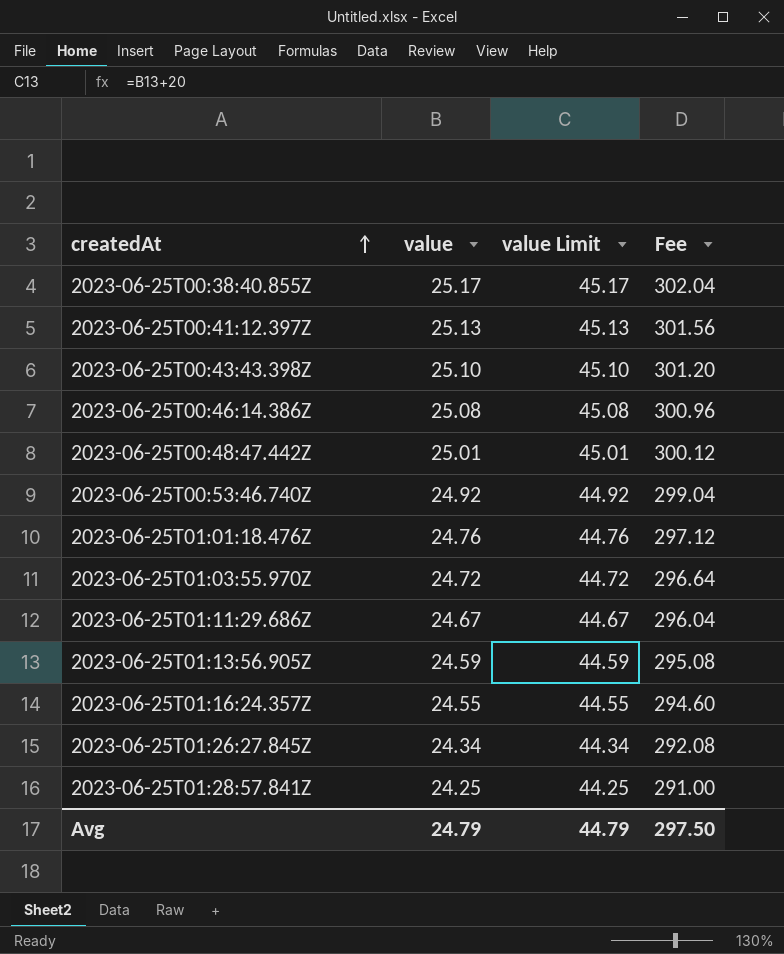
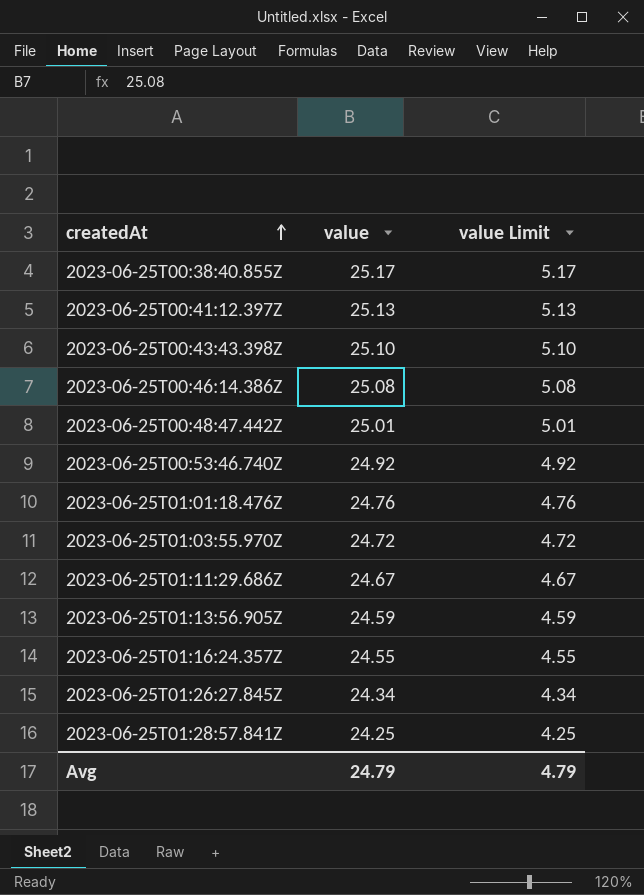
column Fee | formula: [value] * 12 -> none
column value Limit | formula: [value] + 20 -> [value] - 20
Avg | value Limit: 44.79 -> 4.79

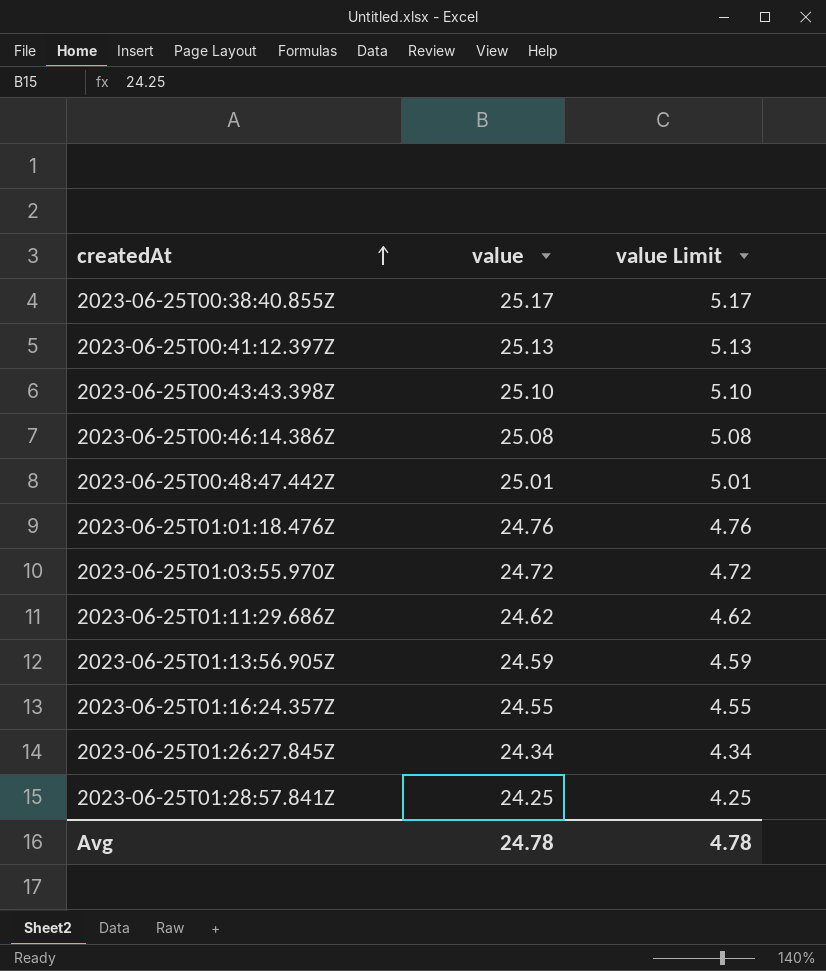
row 2023-06-25T00:53:46.740Z: 24.92 | 4.92 -> none
2023-06-25T01:11:29.686Z | value: 24.67 -> 24.62
2023-06-25T01:11:29.686Z | value Limit: 4.67 -> 4.62
Avg | value: 24.79 -> 24.78
Avg | value Limit: 4.79 -> 4.78

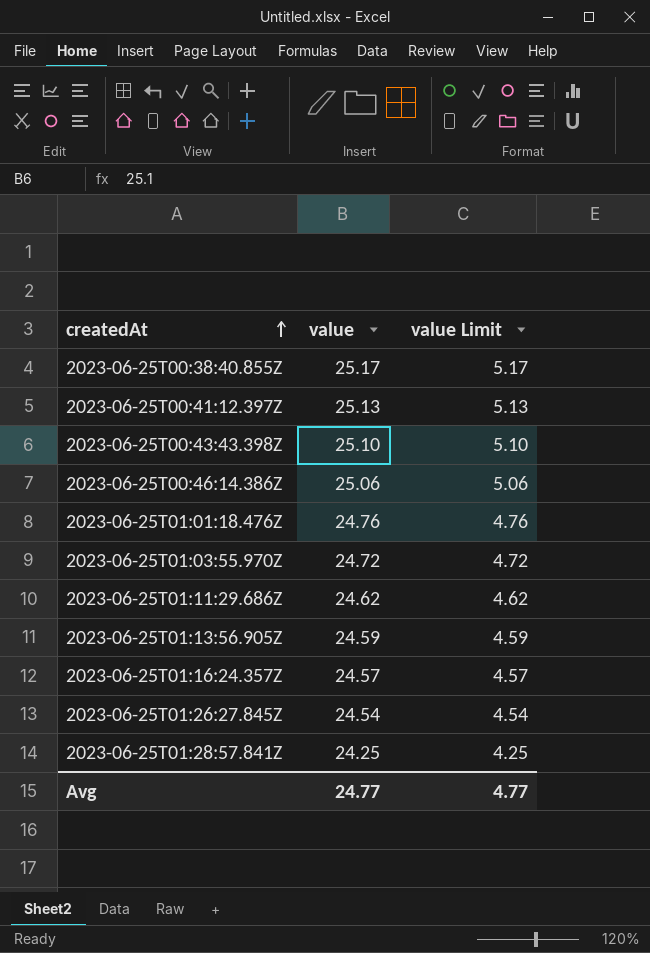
row 2023-06-25T00:48:47.442Z: 25.01 | 5.01 -> none
2023-06-25T00:46:14.386Z | value: 25.08 -> 25.06
2023-06-25T00:46:14.386Z | value Limit: 5.08 -> 5.06
2023-06-25T01:16:24.357Z | value: 24.55 -> 24.57
2023-06-25T01:16:24.357Z | value Limit: 4.55 -> 4.57
2023-06-25T01:26:27.845Z | value: 24.34 -> 24.54
2023-06-25T01:26:27.845Z | value Limit: 4.34 -> 4.54
Avg | value: 24.78 -> 24.77
Avg | value Limit: 4.78 -> 4.77

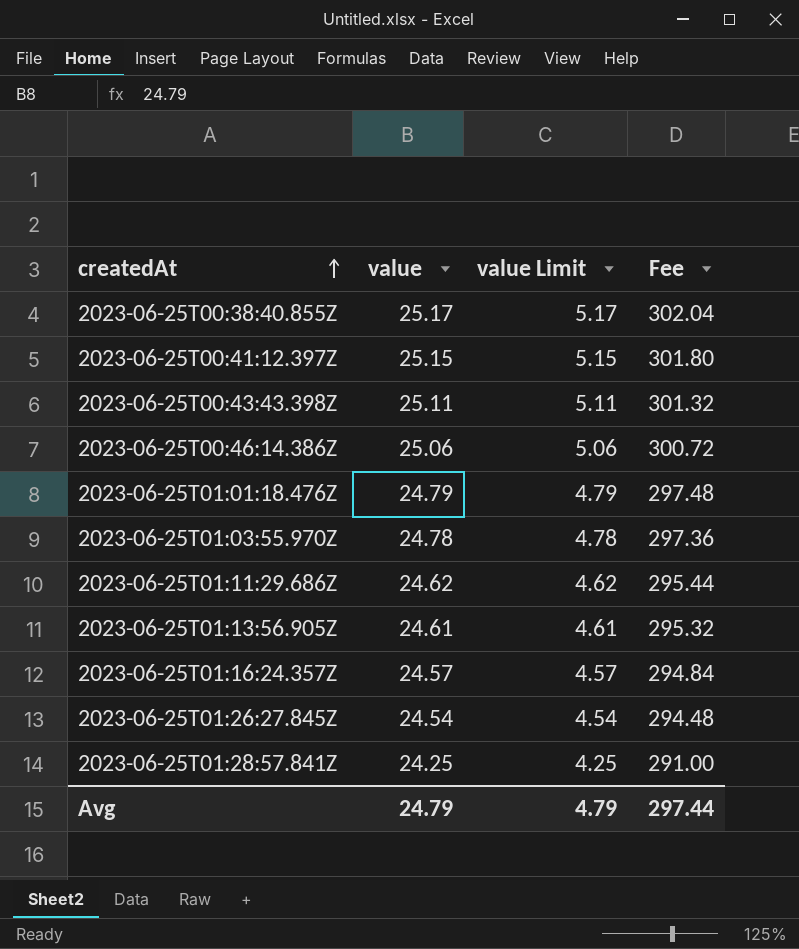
column Fee | formula: none -> [value] * 12
2023-06-25T00:41:12.397Z | value: 25.13 -> 25.15
2023-06-25T00:41:12.397Z | value Limit: 5.13 -> 5.15
2023-06-25T00:43:43.398Z | value: 25.10 -> 25.11
2023-06-25T00:43:43.398Z | value Limit: 5.10 -> 5.11
2023-06-25T01:01:18.476Z | value: 24.76 -> 24.79
2023-06-25T01:01:18.476Z | value Limit: 4.76 -> 4.79
2023-06-25T01:03:55.970Z | value: 24.72 -> 24.78
2023-06-25T01:03:55.970Z | value Limit: 4.72 -> 4.78
2023-06-25T01:13:56.905Z | value: 24.59 -> 24.61
2023-06-25T01:13:56.905Z | value Limit: 4.59 -> 4.61
Avg | value: 24.77 -> 24.79
Avg | value Limit: 4.77 -> 4.79

